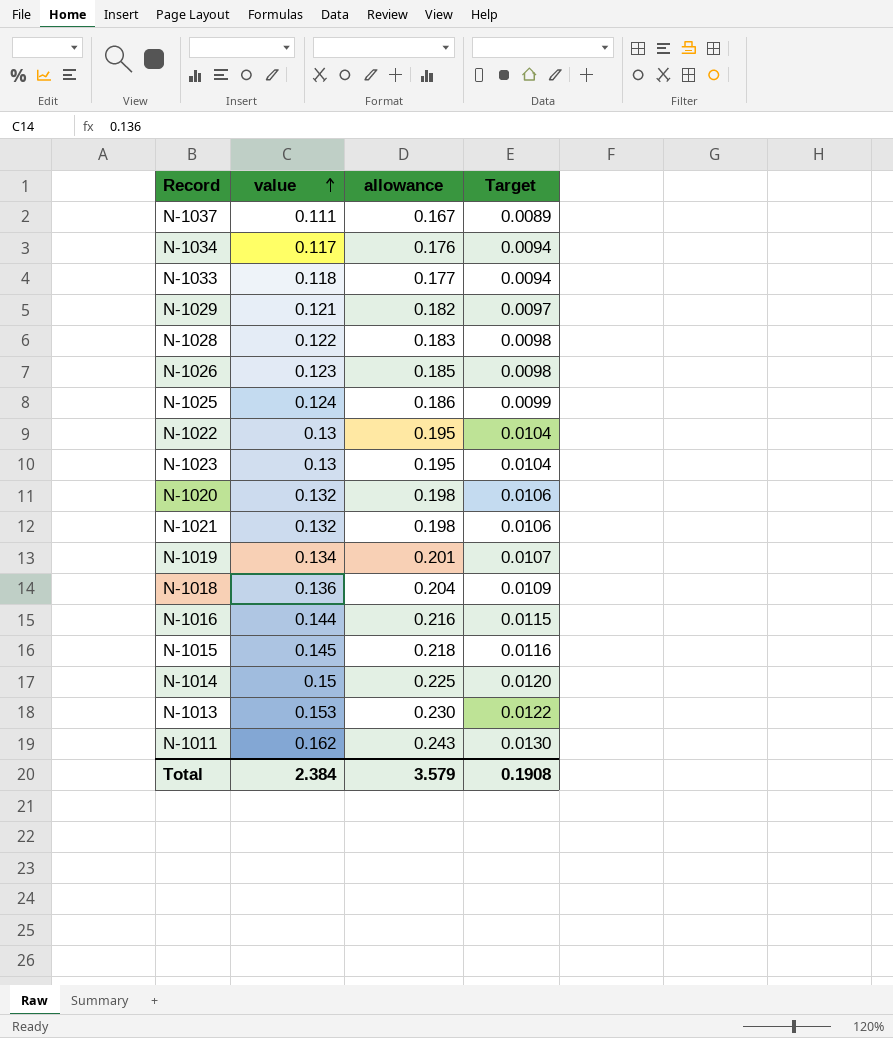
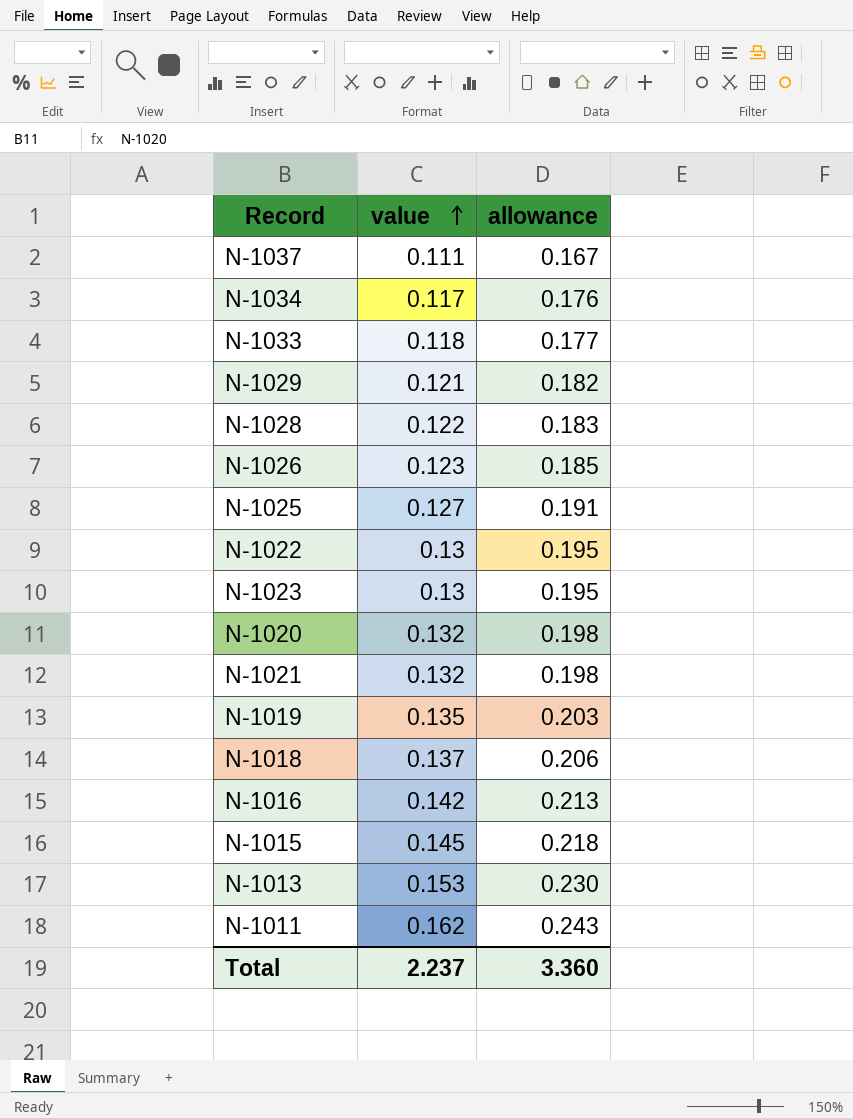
column Target | formula: [value] * 0.08 -> none
row N-1014: 0.15 | 0.225 | 0.0120 -> none
N-1025 | value: 0.124 -> 0.127
N-1025 | allowance: 0.186 -> 0.191
N-1019 | value: 0.134 -> 0.135
N-1019 | allowance: 0.201 -> 0.203
N-1018 | value: 0.136 -> 0.137
N-1018 | allowance: 0.204 -> 0.206
N-1016 | value: 0.144 -> 0.142
N-1016 | allowance: 0.216 -> 0.213
Total | value: 2.384 -> 2.237
Total | allowance: 3.579 -> 3.360

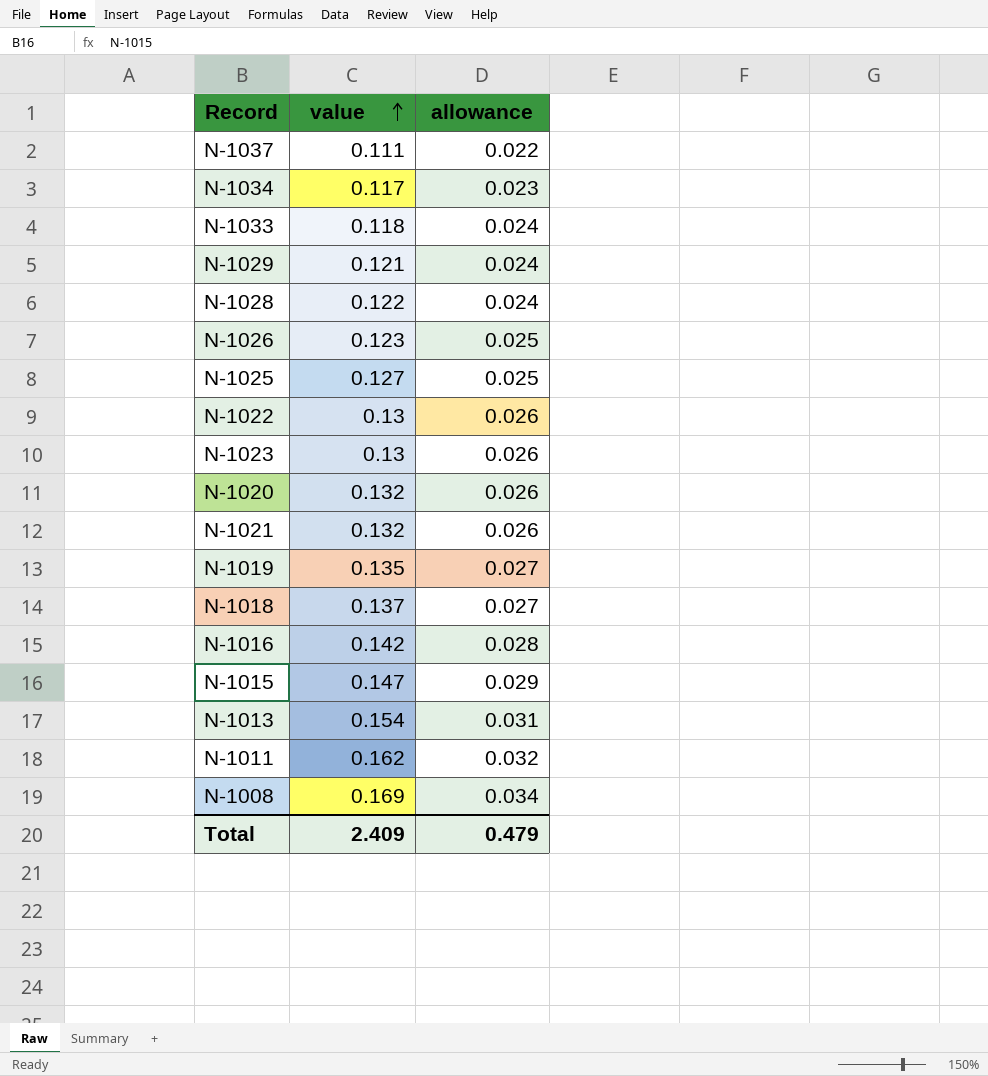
column allowance | formula: [value] * 1.5 -> [value] * 0.2
N-1015 | value: 0.145 -> 0.147
N-1013 | value: 0.153 -> 0.154
row N-1008: none -> 0.169 | 0.034
Total | value: 2.237 -> 2.409
Total | allowance: 3.360 -> 0.479

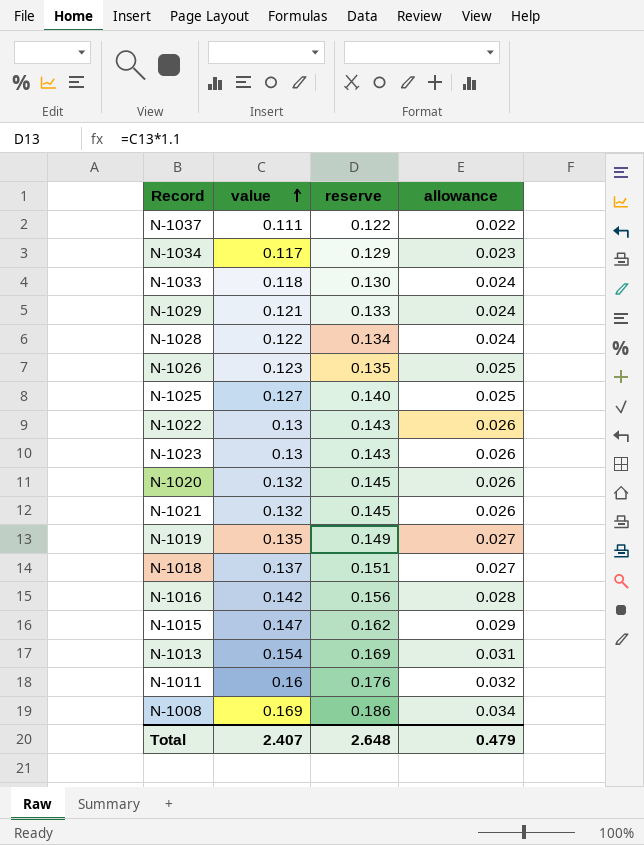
column reserve | formula: none -> [value] * 1.1
N-1011 | value: 0.162 -> 0.16
Total | value: 2.409 -> 2.407

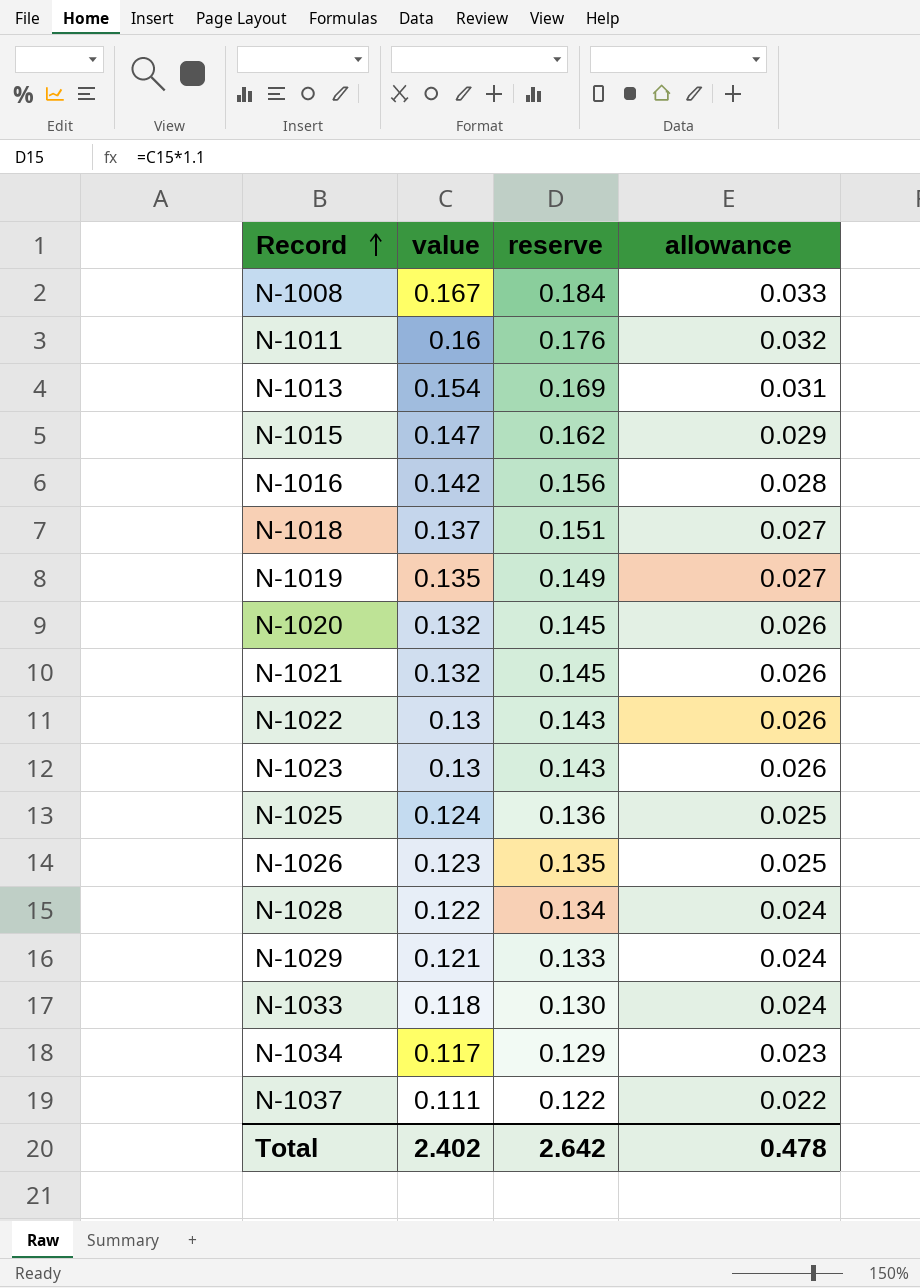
row order: value ascending -> Record ascending
N-1008 | value: 0.169 -> 0.167
N-1008 | reserve: 0.186 -> 0.184
N-1008 | allowance: 0.034 -> 0.033
N-1025 | value: 0.127 -> 0.124
N-1025 | reserve: 0.140 -> 0.136
Total | value: 2.407 -> 2.402
Total | reserve: 2.648 -> 2.642
Total | allowance: 0.479 -> 0.478

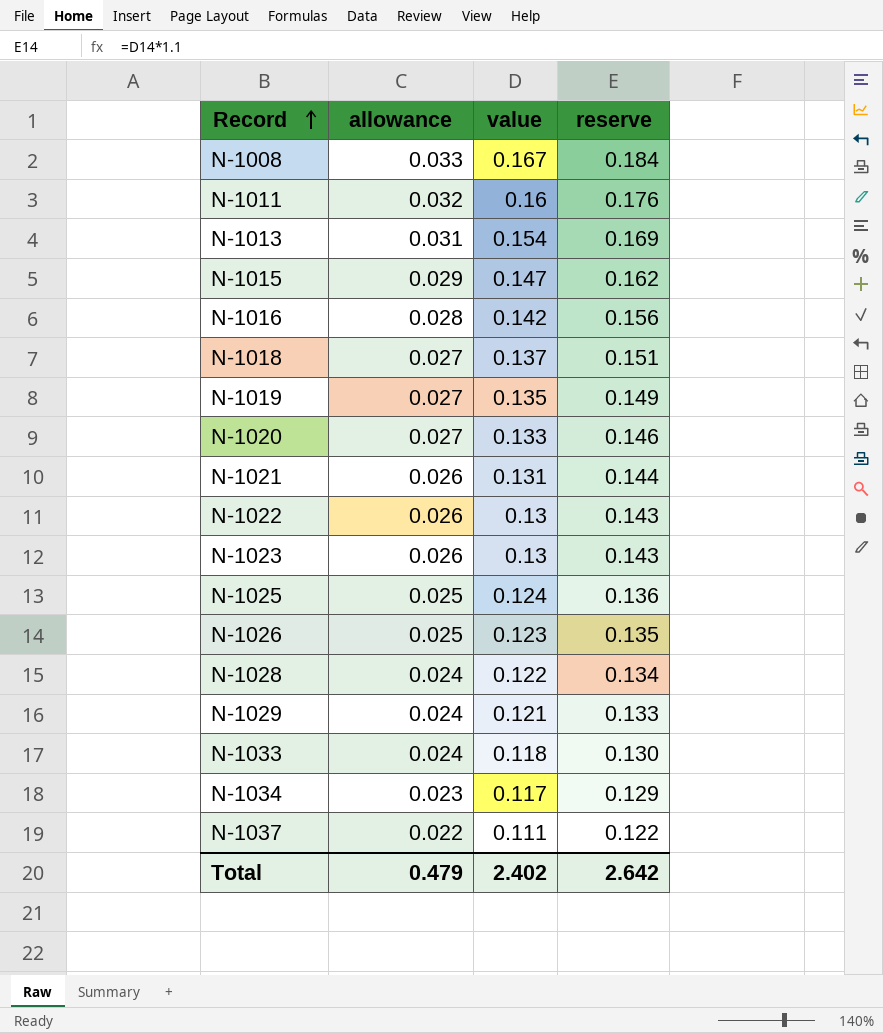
column allowance | position: 4 -> 2
N-1020 | allowance: 0.026 -> 0.027
N-1020 | value: 0.132 -> 0.133
N-1020 | reserve: 0.145 -> 0.146
N-1021 | value: 0.132 -> 0.131
N-1021 | reserve: 0.145 -> 0.144
Total | allowance: 0.478 -> 0.479

